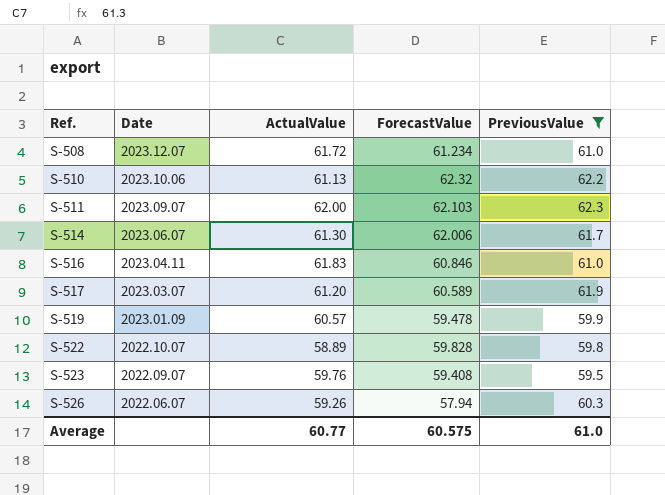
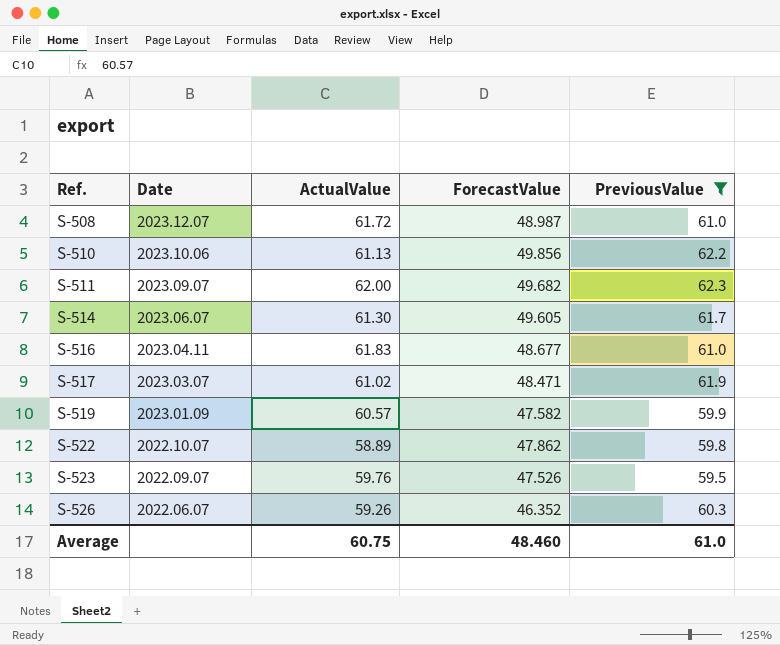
S-508 | ForecastValue: 61.234 -> 48.987
S-510 | ForecastValue: 62.32 -> 49.856
S-511 | ForecastValue: 62.103 -> 49.682
S-514 | ForecastValue: 62.006 -> 49.605
S-516 | ForecastValue: 60.846 -> 48.677
S-517 | ActualValue: 61.20 -> 61.02
S-517 | ForecastValue: 60.589 -> 48.471
S-519 | ForecastValue: 59.478 -> 47.582
S-522 | ForecastValue: 59.828 -> 47.862
S-523 | ForecastValue: 59.408 -> 47.526
S-526 | ForecastValue: 57.94 -> 46.352
Average | ActualValue: 60.77 -> 60.75
Average | ForecastValue: 60.575 -> 48.460

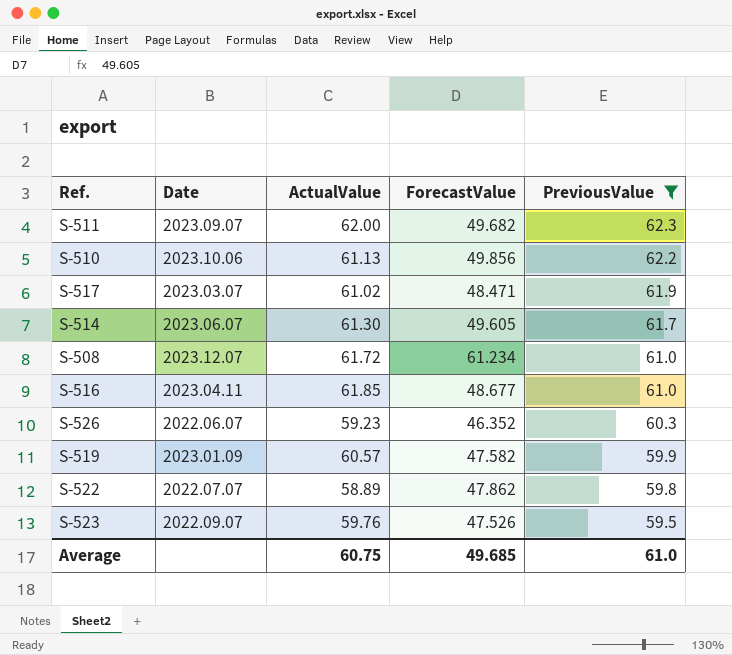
row order: Ref. ascending -> PreviousValue descending
S-508 | ForecastValue: 48.987 -> 61.234
S-516 | ActualValue: 61.83 -> 61.85
S-526 | ActualValue: 59.26 -> 59.23
S-522 | Date: 2022.10.07 -> 2022.07.07
Average | ForecastValue: 48.460 -> 49.685

